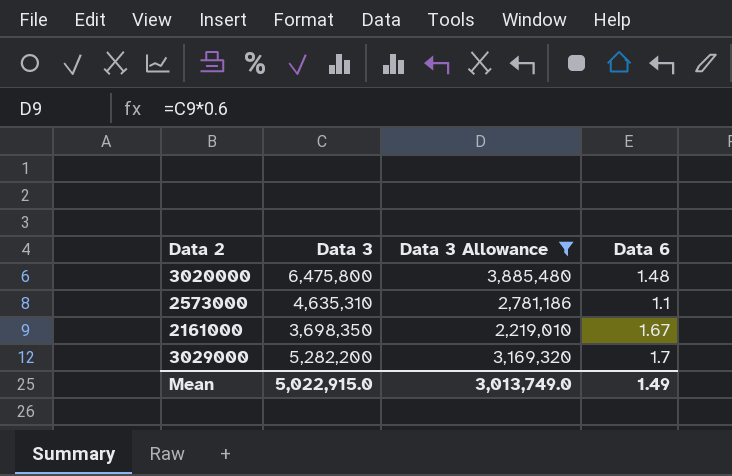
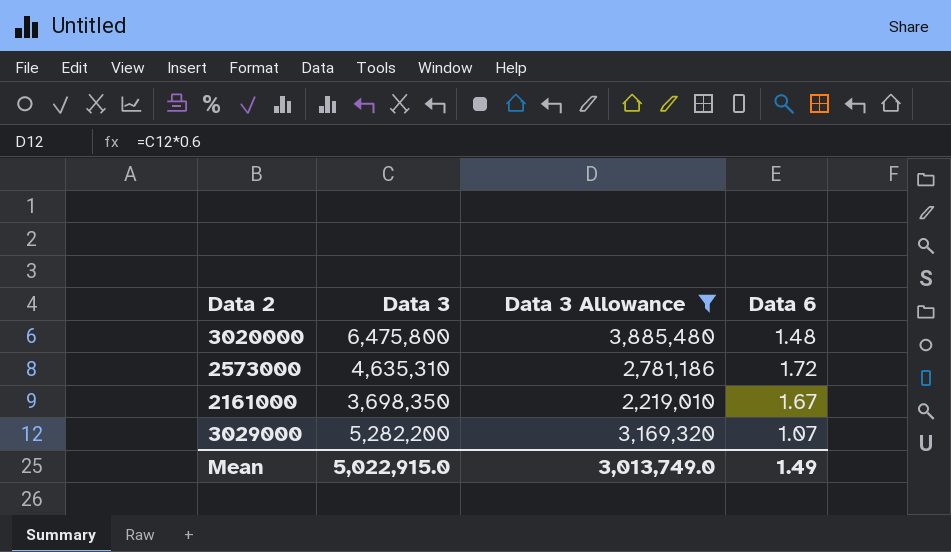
2573000 | Data 6: 1.1 -> 1.72
3029000 | Data 6: 1.7 -> 1.07

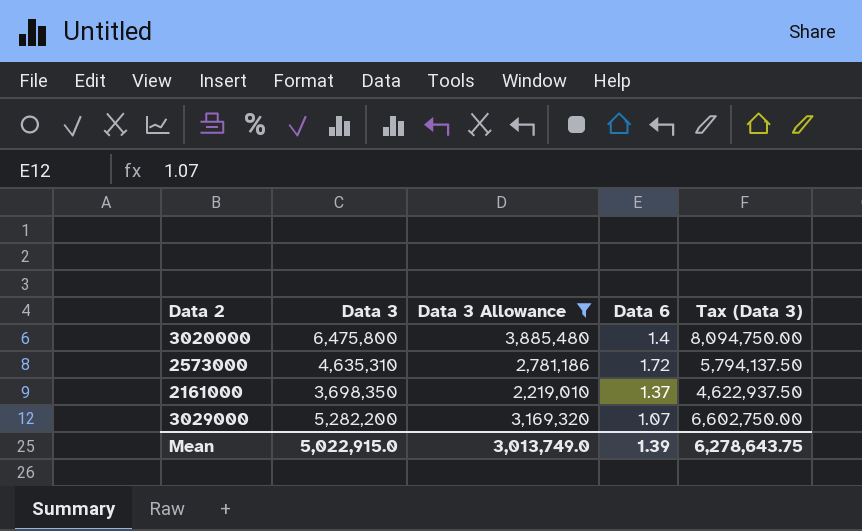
column Tax (Data 3) | formula: none -> [Data 3] * 1.25
3020000 | Data 6: 1.48 -> 1.4
2161000 | Data 6: 1.67 -> 1.37
Mean | Data 6: 1.49 -> 1.39

